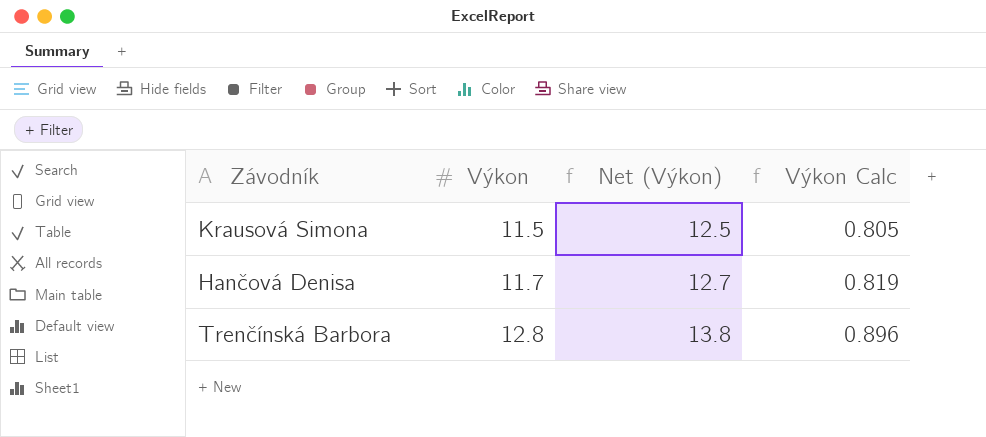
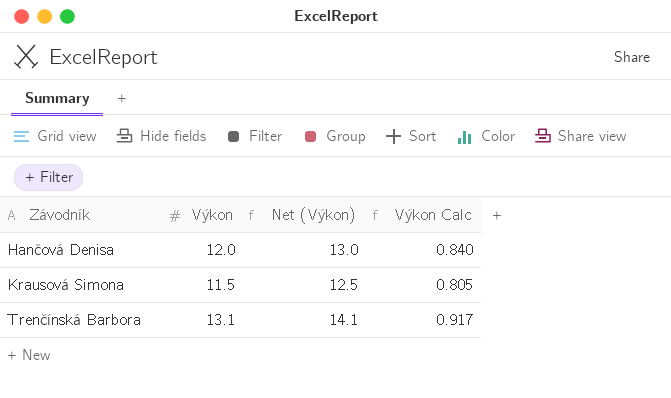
row order: Výkon ascending -> Závodník ascending
Hančová Denisa | Výkon: 11.7 -> 12.0
Hančová Denisa | Net (Výkon): 12.7 -> 13.0
Hančová Denisa | Výkon Calc: 0.819 -> 0.840
Trenčínská Barbora | Výkon: 12.8 -> 13.1
Trenčínská Barbora | Net (Výkon): 13.8 -> 14.1
Trenčínská Barbora | Výkon Calc: 0.896 -> 0.917

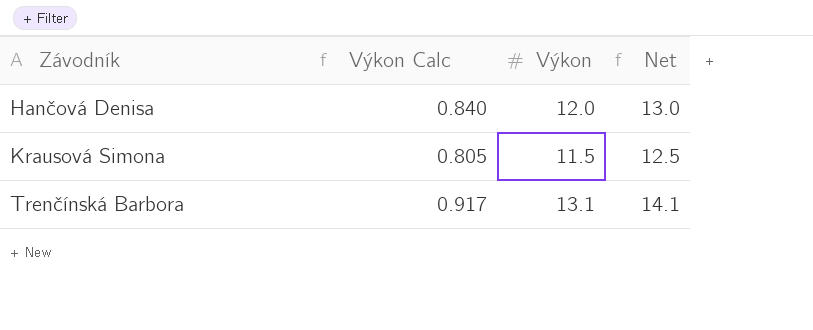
column Výkon Calc | position: 4 -> 2
column name: Net (Výkon) -> Net

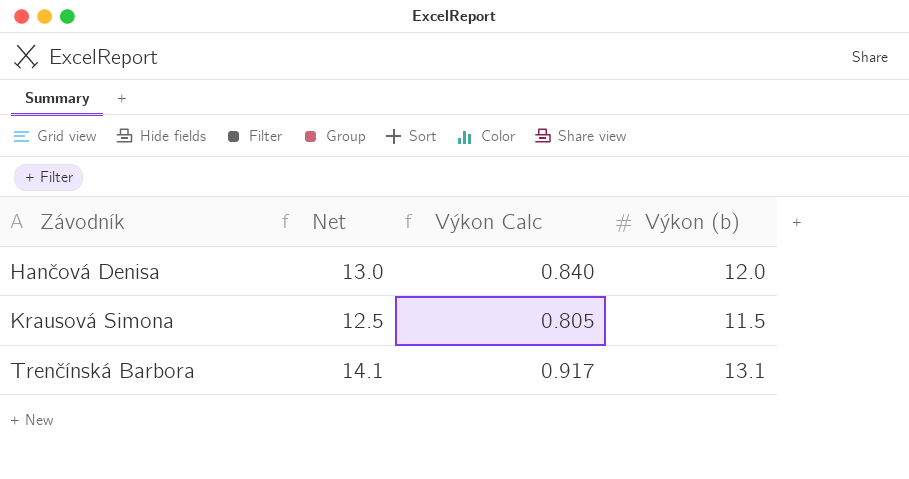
column Net | position: 4 -> 2
column name: Výkon -> Výkon (b)

